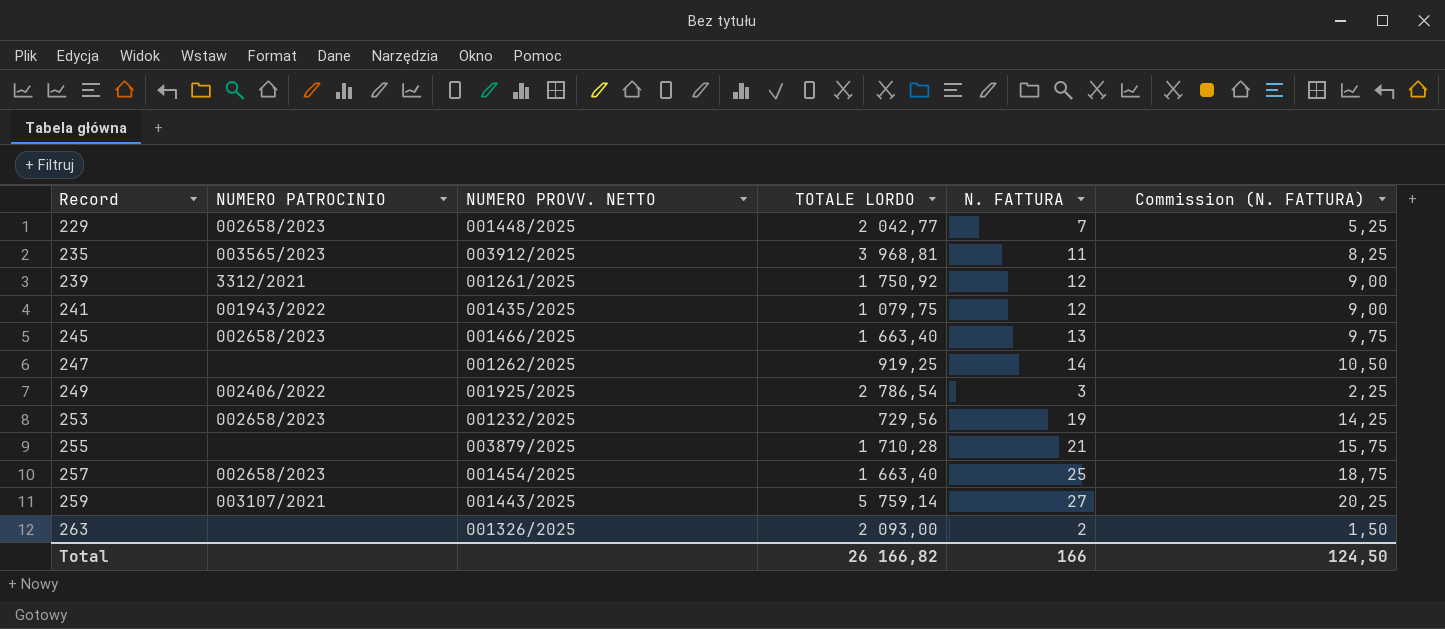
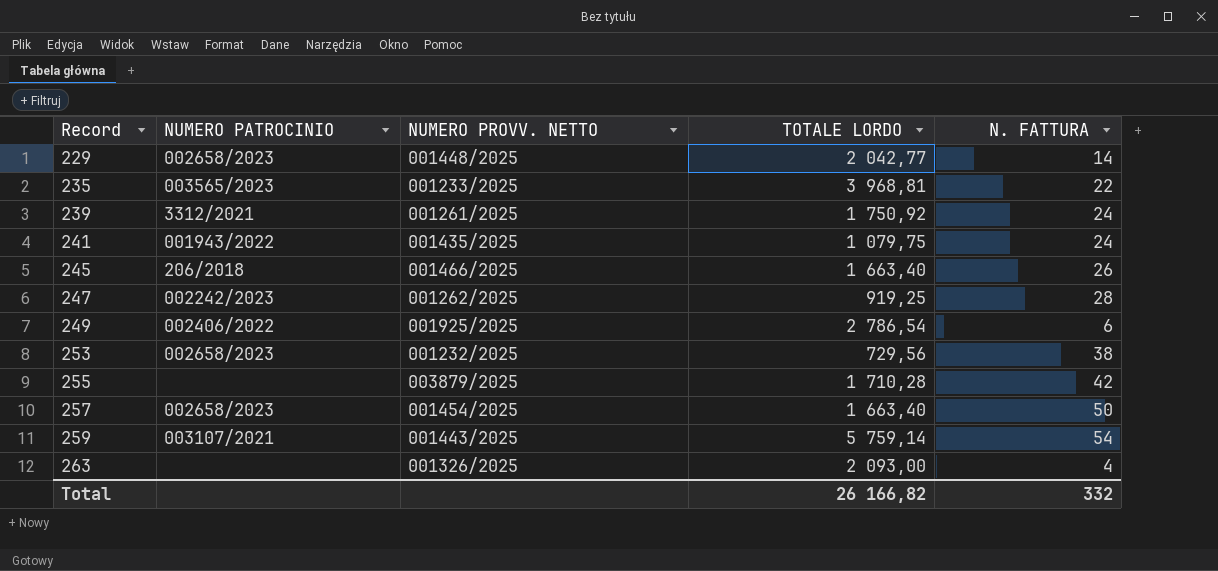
column Commission (N. FATTURA) | formula: [N. FATTURA] * 0,75 -> none
229 | N. FATTURA: 7 -> 14
235 | NUMERO PROVV. NETTO: 003912/2025 -> 001233/2025
235 | N. FATTURA: 11 -> 22
239 | N. FATTURA: 12 -> 24
241 | N. FATTURA: 12 -> 24
245 | NUMERO PATROCINIO: 002658/2023 -> 206/2018
245 | N. FATTURA: 13 -> 26
247 | NUMERO PATROCINIO: none -> 002242/2023
247 | N. FATTURA: 14 -> 28
249 | N. FATTURA: 3 -> 6
253 | N. FATTURA: 19 -> 38
255 | N. FATTURA: 21 -> 42
257 | N. FATTURA: 25 -> 50
259 | N. FATTURA: 27 -> 54
263 | N. FATTURA: 2 -> 4
Total | N. FATTURA: 166 -> 332

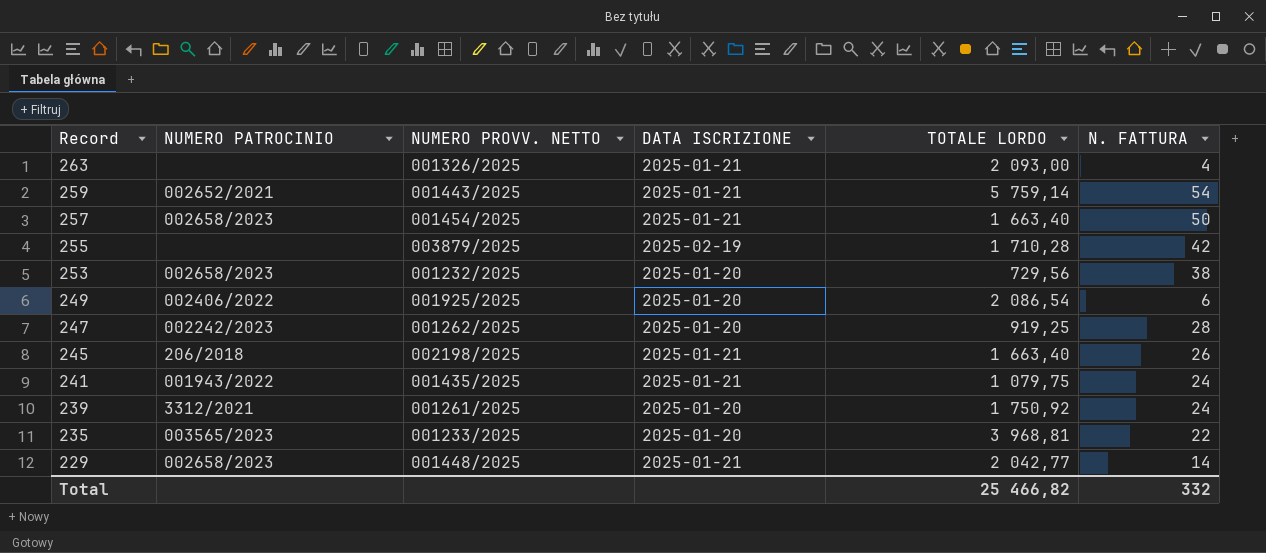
row order: Record ascending -> Record descending
column DATA ISCRIZIONE | position: none -> 4
259 | NUMERO PATROCINIO: 003107/2021 -> 002652/2021
249 | TOTALE LORDO: 2 786,54 -> 2 086,54
245 | NUMERO PROVV. NETTO: 001466/2025 -> 002198/2025
Total | TOTALE LORDO: 26 166,82 -> 25 466,82

